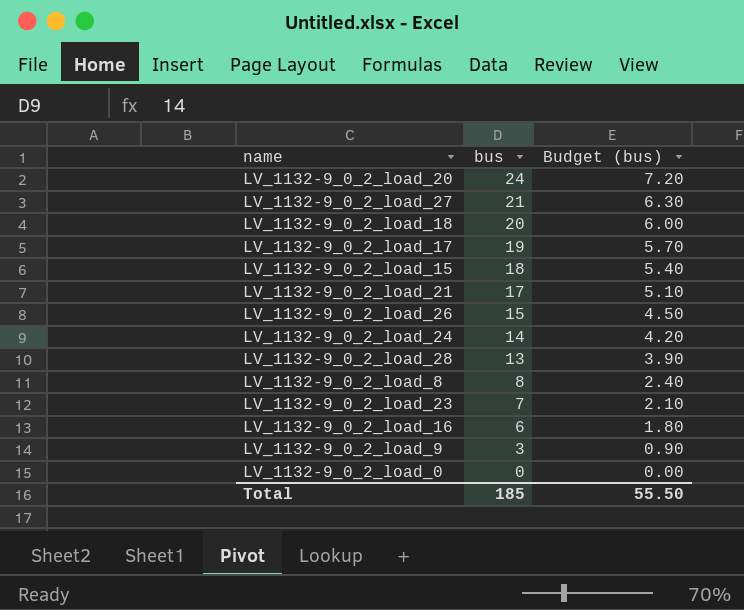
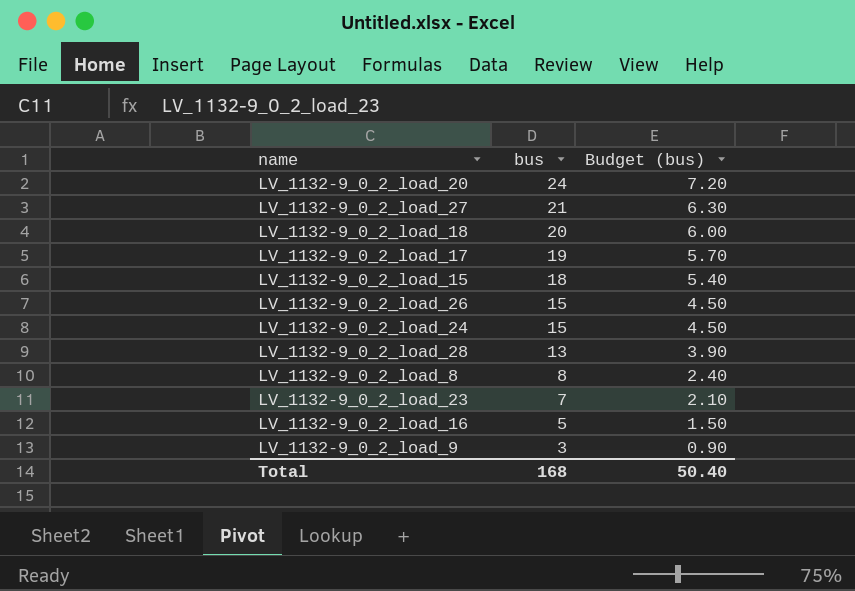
row LV_1132-9_0_2_load_21: 17 | 5.10 -> none
row LV_1132-9_0_2_load_0: 0 | 0.00 -> none
LV_1132-9_0_2_load_24 | bus: 14 -> 15
LV_1132-9_0_2_load_24 | Budget (bus): 4.20 -> 4.50
LV_1132-9_0_2_load_16 | bus: 6 -> 5
LV_1132-9_0_2_load_16 | Budget (bus): 1.80 -> 1.50
Total | bus: 185 -> 168
Total | Budget (bus): 55.50 -> 50.40

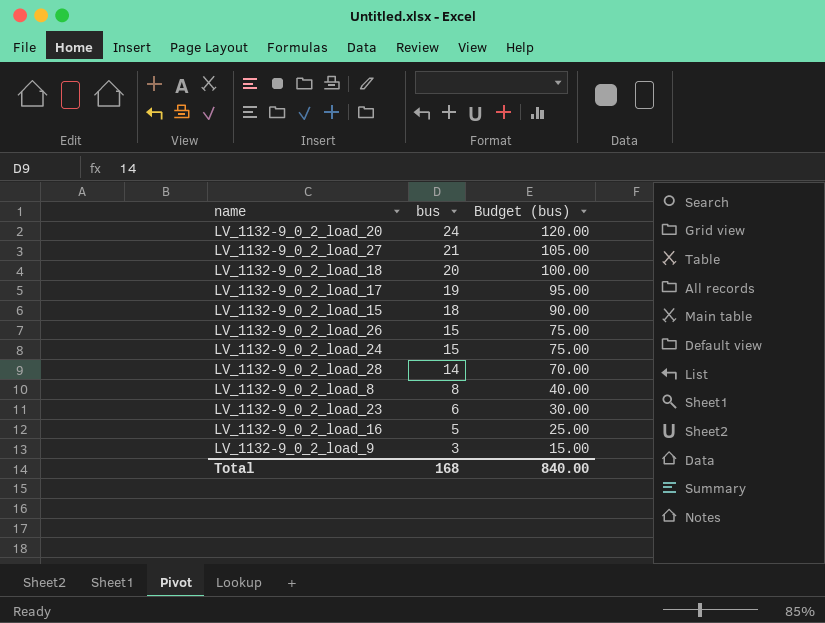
column Budget (bus) | formula: [bus] * 0.3 -> [bus] * 5
LV_1132-9_0_2_load_28 | bus: 13 -> 14
LV_1132-9_0_2_load_23 | bus: 7 -> 6
Total | Budget (bus): 50.40 -> 840.00

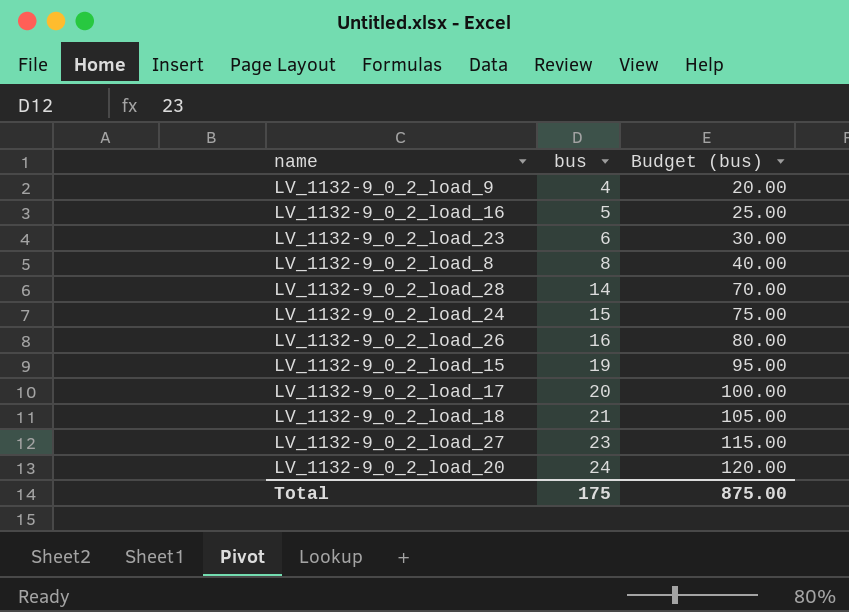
row order: bus descending -> bus ascending
LV_1132-9_0_2_load_9 | bus: 3 -> 4
LV_1132-9_0_2_load_9 | Budget (bus): 15.00 -> 20.00
LV_1132-9_0_2_load_26 | bus: 15 -> 16
LV_1132-9_0_2_load_26 | Budget (bus): 75.00 -> 80.00
LV_1132-9_0_2_load_15 | bus: 18 -> 19
LV_1132-9_0_2_load_15 | Budget (bus): 90.00 -> 95.00
LV_1132-9_0_2_load_17 | bus: 19 -> 20
LV_1132-9_0_2_load_17 | Budget (bus): 95.00 -> 100.00
LV_1132-9_0_2_load_18 | bus: 20 -> 21
LV_1132-9_0_2_load_18 | Budget (bus): 100.00 -> 105.00
LV_1132-9_0_2_load_27 | bus: 21 -> 23
LV_1132-9_0_2_load_27 | Budget (bus): 105.00 -> 115.00
Total | bus: 168 -> 175
Total | Budget (bus): 840.00 -> 875.00

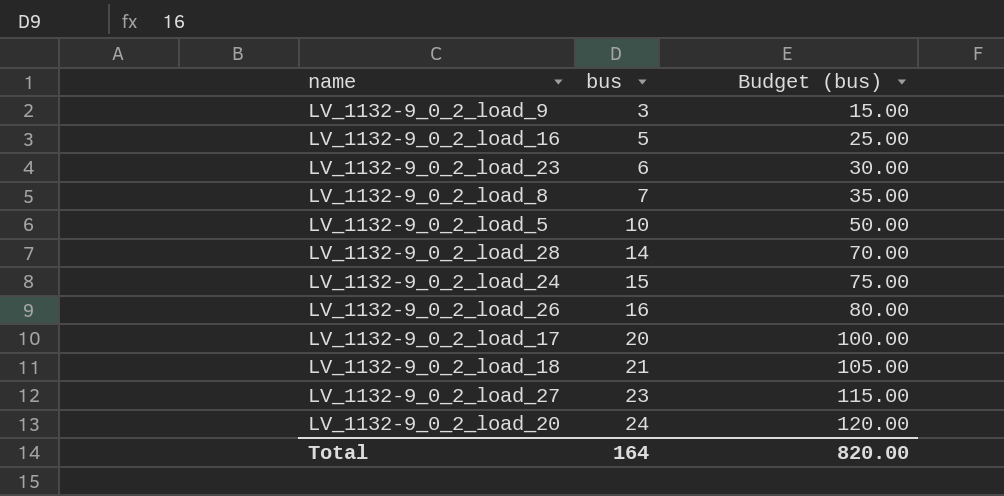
row LV_1132-9_0_2_load_15: 19 | 95.00 -> none
LV_1132-9_0_2_load_9 | bus: 4 -> 3
LV_1132-9_0_2_load_9 | Budget (bus): 20.00 -> 15.00
LV_1132-9_0_2_load_8 | bus: 8 -> 7
LV_1132-9_0_2_load_8 | Budget (bus): 40.00 -> 35.00
row LV_1132-9_0_2_load_5: none -> 10 | 50.00
Total | bus: 175 -> 164
Total | Budget (bus): 875.00 -> 820.00

